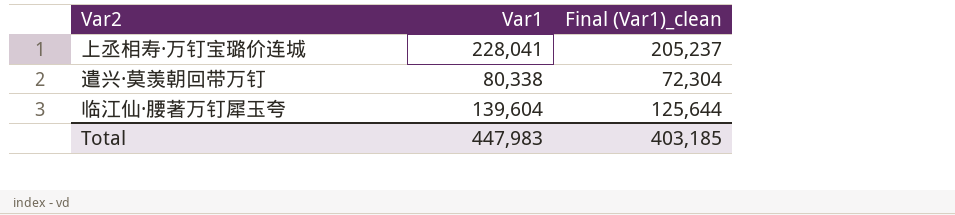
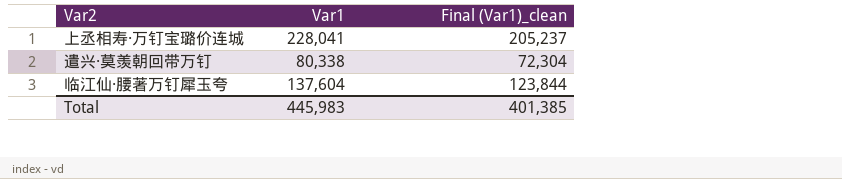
临江仙·腰著万钉犀玉夸 | Var1: 139,604 -> 137,604
临江仙·腰著万钉犀玉夸 | Final (Var1)_clean: 125,644 -> 123,844
Total | Var1: 447,983 -> 445,983
Total | Final (Var1)_clean: 403,185 -> 401,385

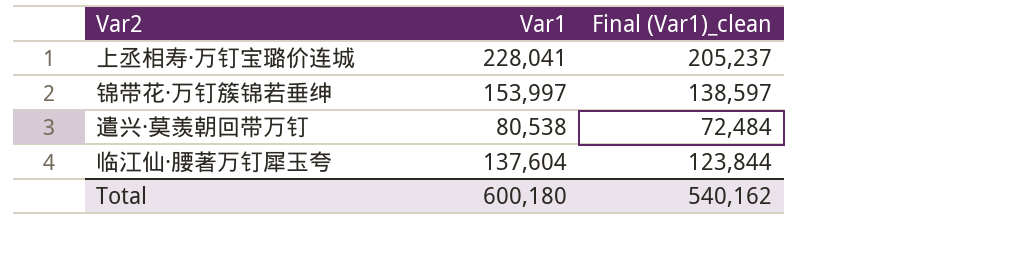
row 锦带花·万钉簇锦若垂绅: none -> 153,997 | 138,597
遣兴·莫羡朝回带万钉 | Var1: 80,338 -> 80,538
遣兴·莫羡朝回带万钉 | Final (Var1)_clean: 72,304 -> 72,484
Total | Var1: 445,983 -> 600,180
Total | Final (Var1)_clean: 401,385 -> 540,162

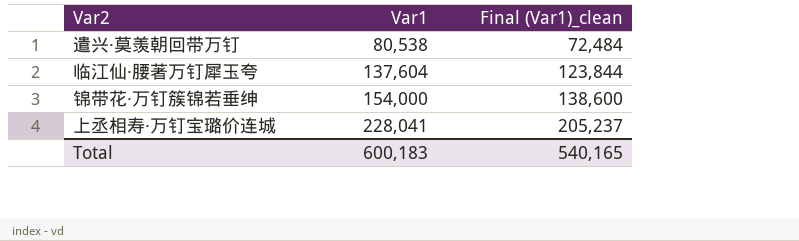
row order: none -> Var1 ascending
锦带花·万钉簇锦若垂绅 | Var1: 153,997 -> 154,000
锦带花·万钉簇锦若垂绅 | Final (Var1)_clean: 138,597 -> 138,600
Total | Var1: 600,180 -> 600,183
Total | Final (Var1)_clean: 540,162 -> 540,165

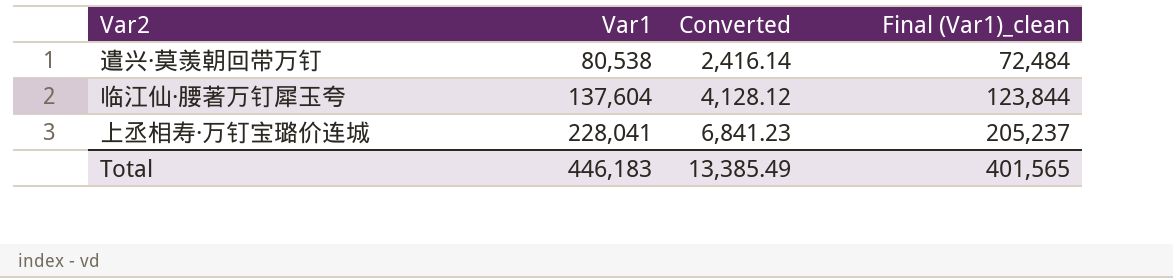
column Converted | formula: none -> [Var1] * 0.03
row 锦带花·万钉簇锦若垂绅: 154,000 | 138,600 -> none
Total | Var1: 600,183 -> 446,183
Total | Final (Var1)_clean: 540,165 -> 401,565

